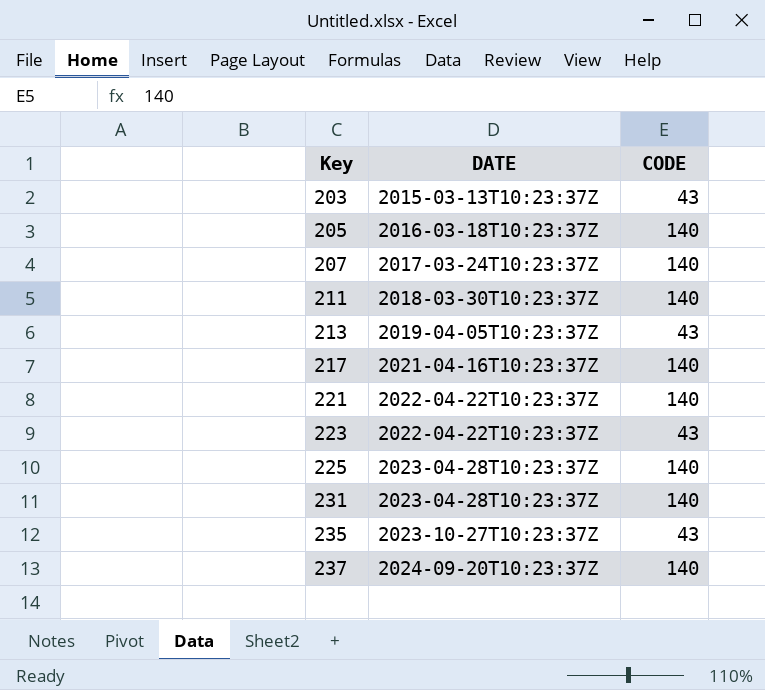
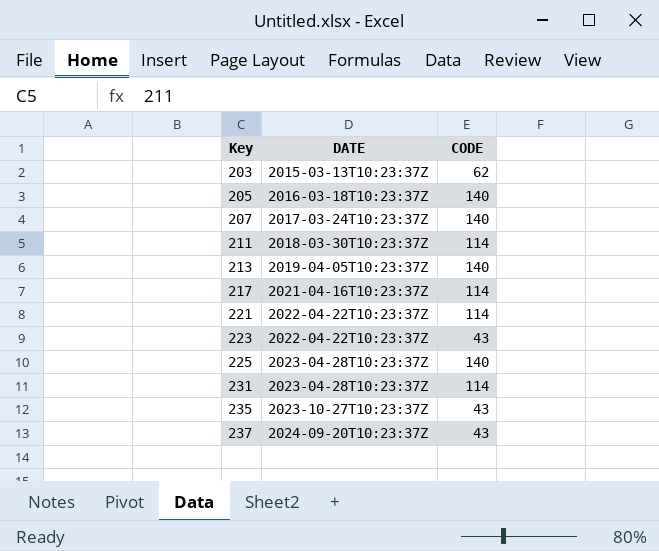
203 | CODE: 43 -> 62
211 | CODE: 140 -> 114
213 | CODE: 43 -> 140
217 | CODE: 140 -> 114
221 | CODE: 140 -> 114
231 | CODE: 140 -> 114
237 | CODE: 140 -> 43

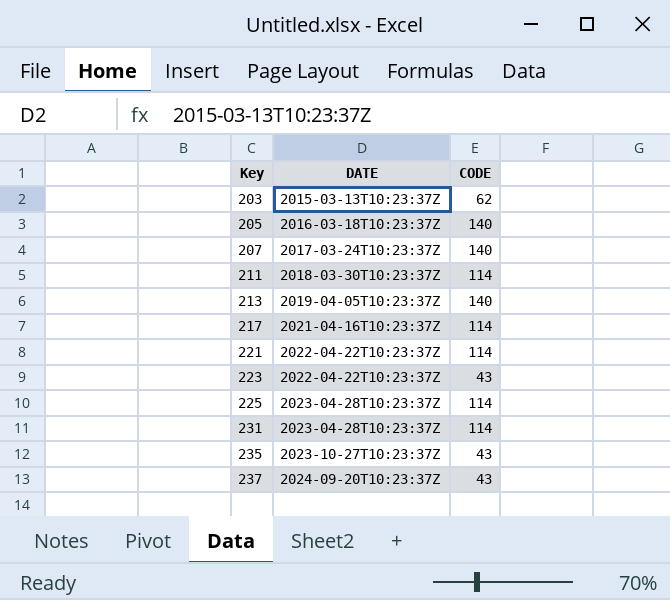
225 | CODE: 140 -> 114

